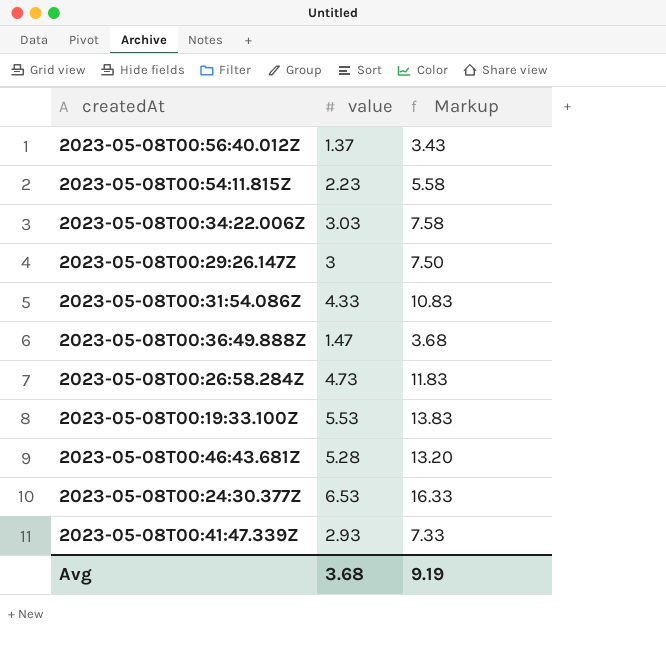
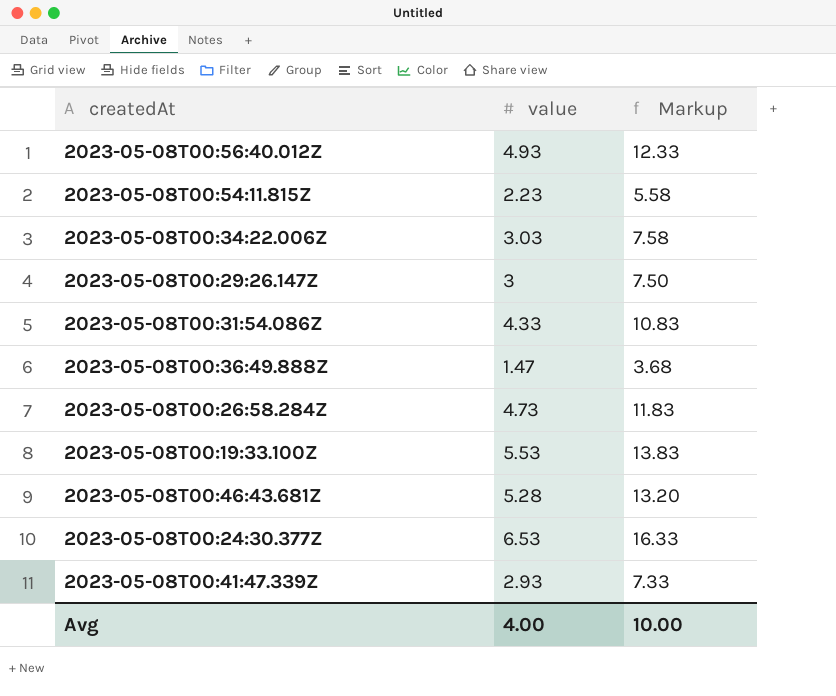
2023-05-08T00:56:40.012Z | value: 1.37 -> 4.93
2023-05-08T00:56:40.012Z | Markup: 3.43 -> 12.33
Avg | value: 3.68 -> 4.00
Avg | Markup: 9.19 -> 10.00

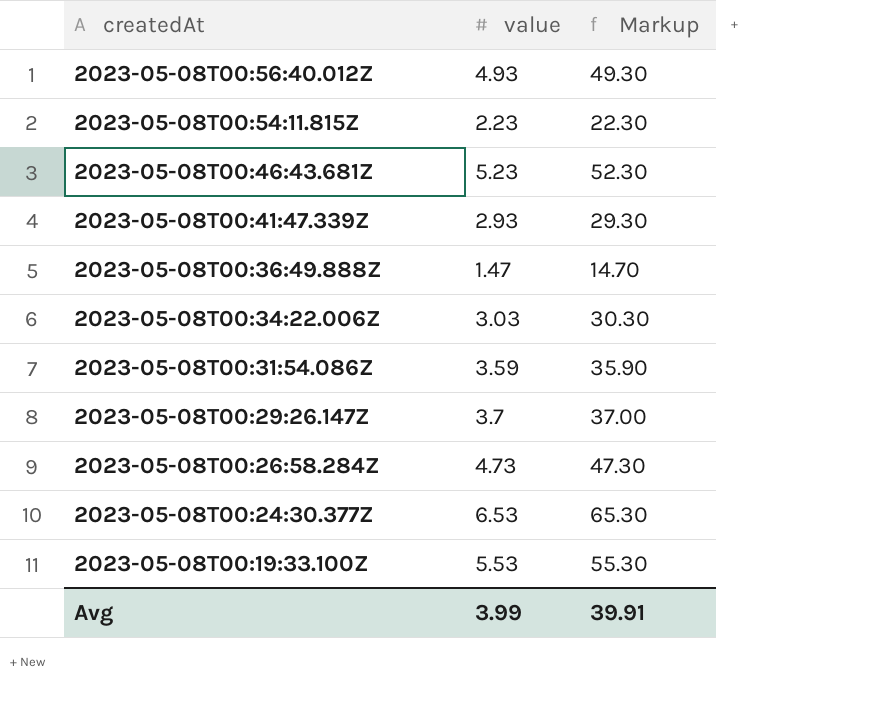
row order: none -> createdAt descending
column Markup | formula: [value] * 2.5 -> [value] * 10
2023-05-08T00:46:43.681Z | value: 5.28 -> 5.23
2023-05-08T00:31:54.086Z | value: 4.33 -> 3.59
2023-05-08T00:29:26.147Z | value: 3 -> 3.7
Avg | value: 4.00 -> 3.99
Avg | Markup: 10.00 -> 39.91

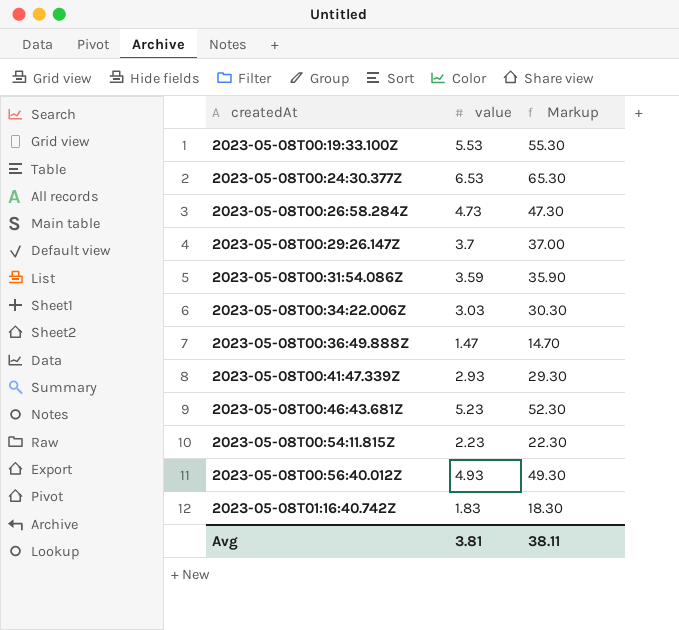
row order: createdAt descending -> createdAt ascending
row 2023-05-08T01:16:40.742Z: none -> 1.83 | 18.30
Avg | value: 3.99 -> 3.81
Avg | Markup: 39.91 -> 38.11

